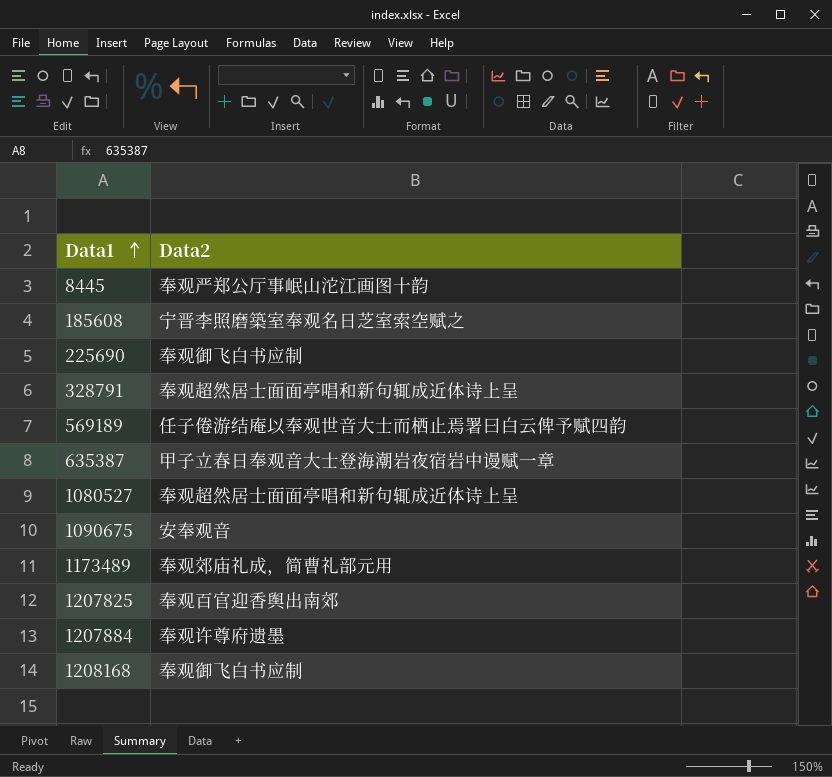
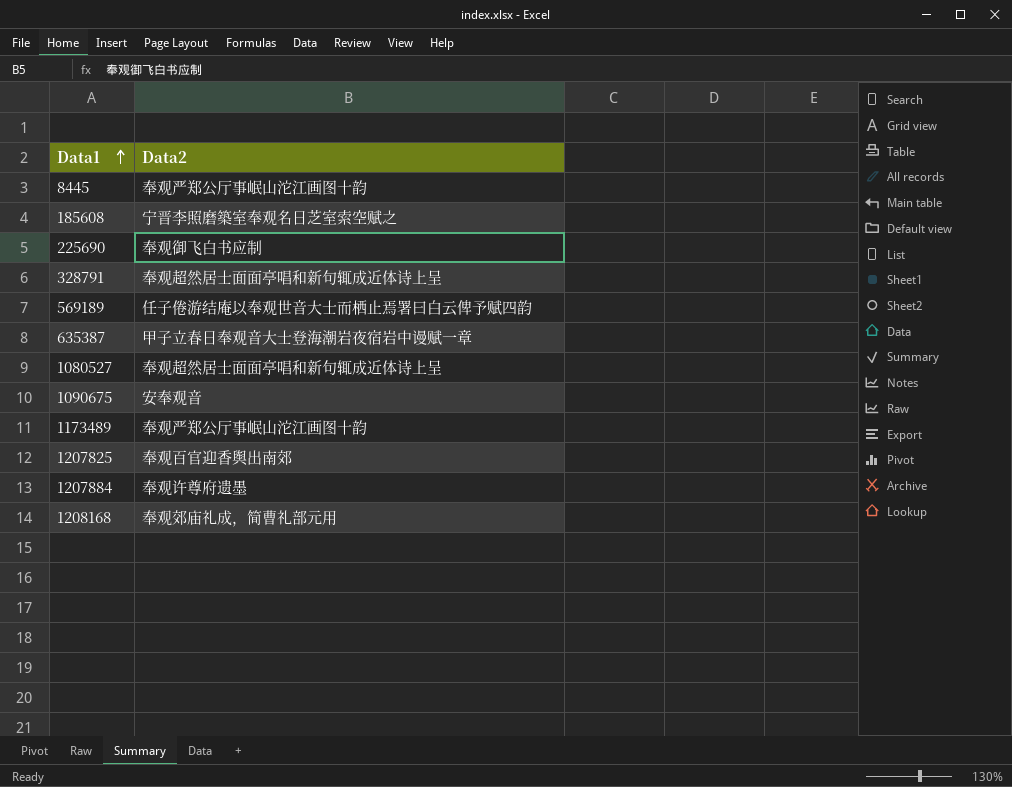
1173489 | Data2: 奉观郊庙礼成，简曹礼部元用 -> 奉观严郑公厅事岷山沱江画图十韵
1208168 | Data2: 奉观御飞白书应制 -> 奉观郊庙礼成，简曹礼部元用

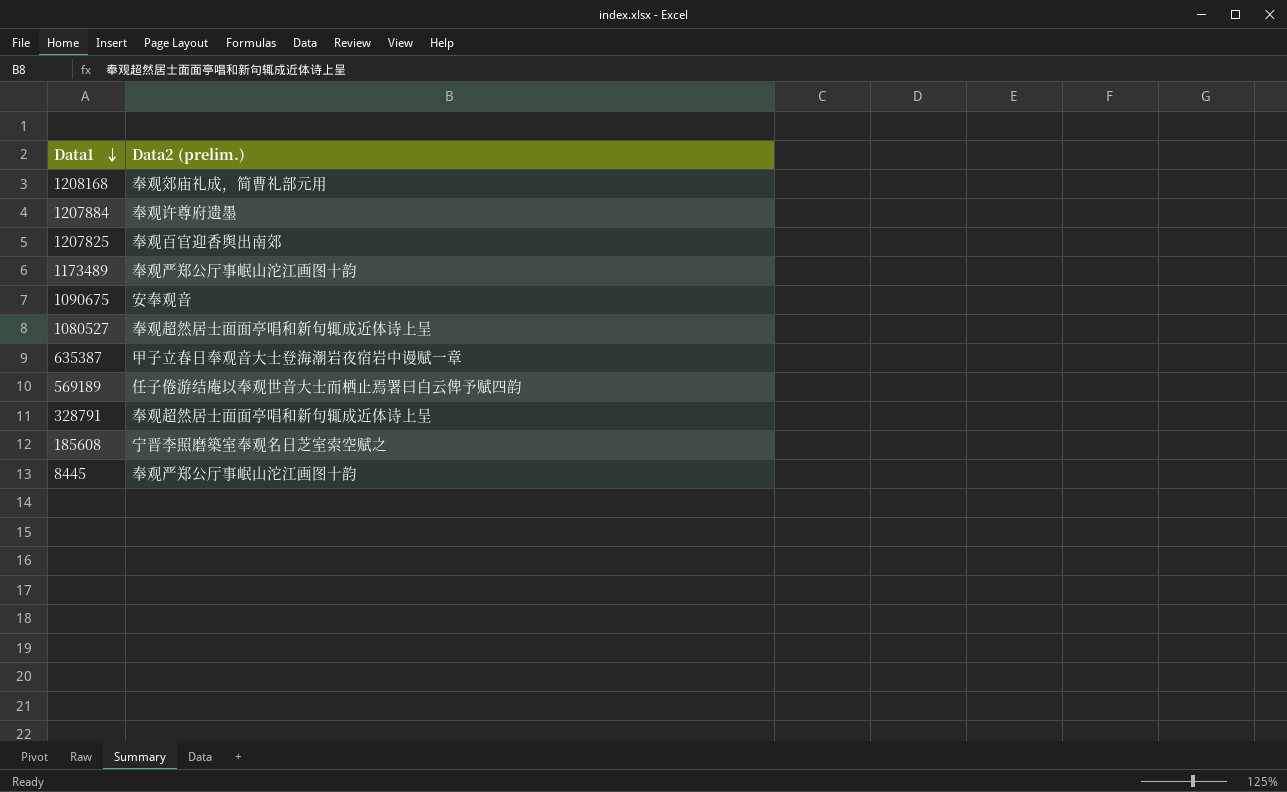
row order: Data1 ascending -> Data1 descending
column name: Data2 -> Data2 (prelim.)
row 225690: 奉观御飞白书应制 -> none

